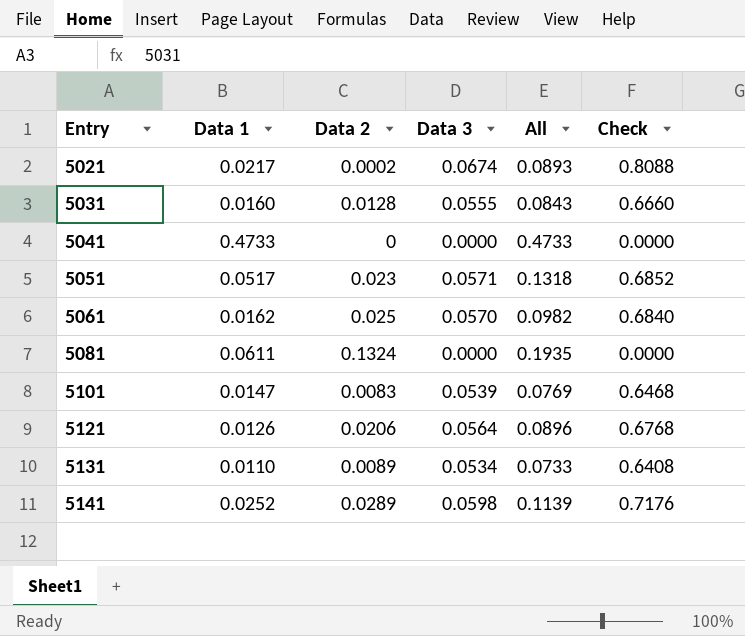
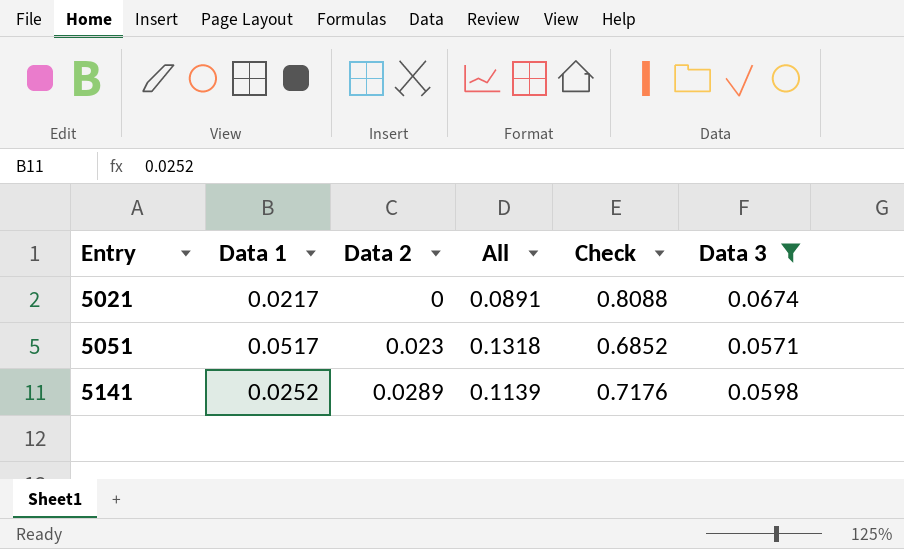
filter: none -> Data 3 >= 0.0571
column Data 3 | position: 4 -> 6
5021 | Data 2: 0.0002 -> 0
5021 | All: 0.0893 -> 0.0891

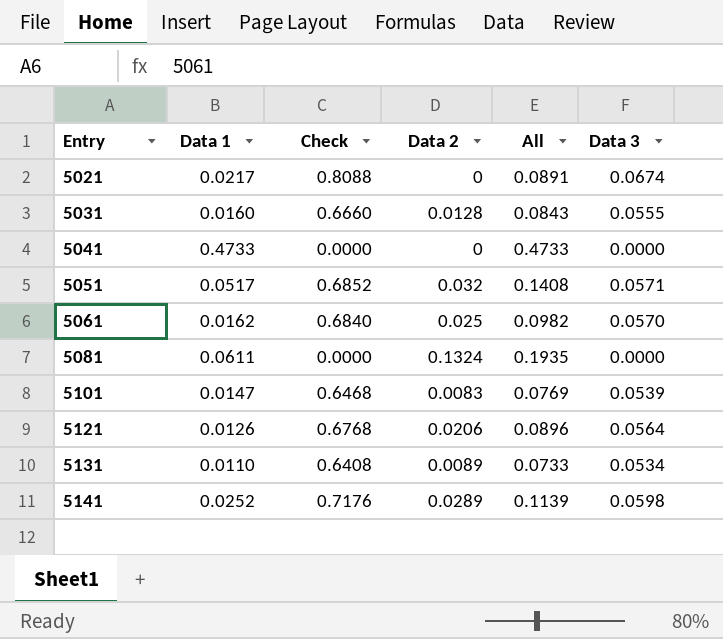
filter: Data 3 >= 0.0571 -> none
column Check | position: 5 -> 3
5051 | Data 2: 0.023 -> 0.032
5051 | All: 0.1318 -> 0.1408

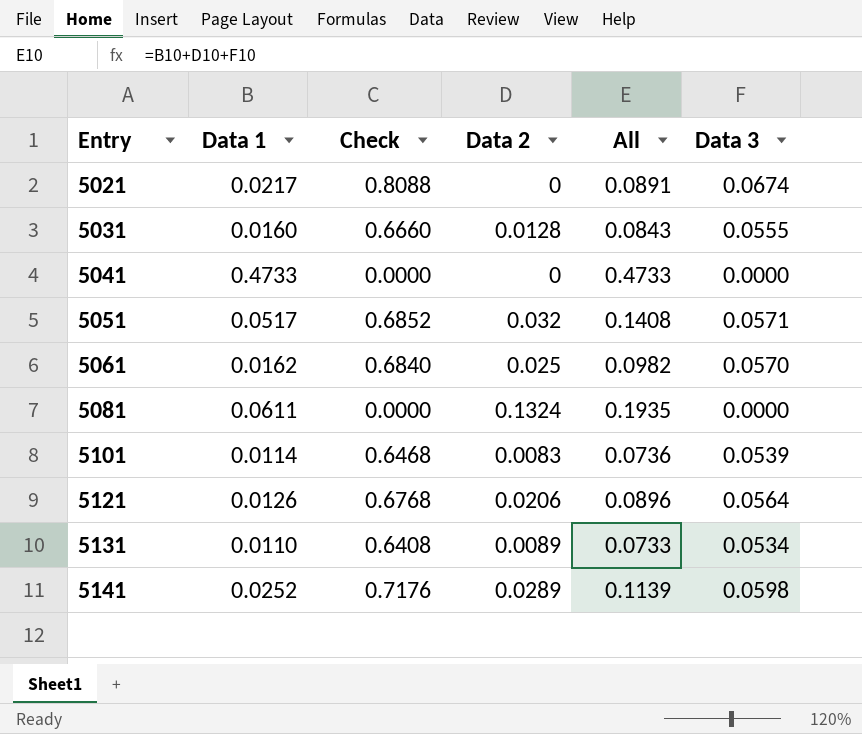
5101 | Data 1: 0.0147 -> 0.0114
5101 | All: 0.0769 -> 0.0736

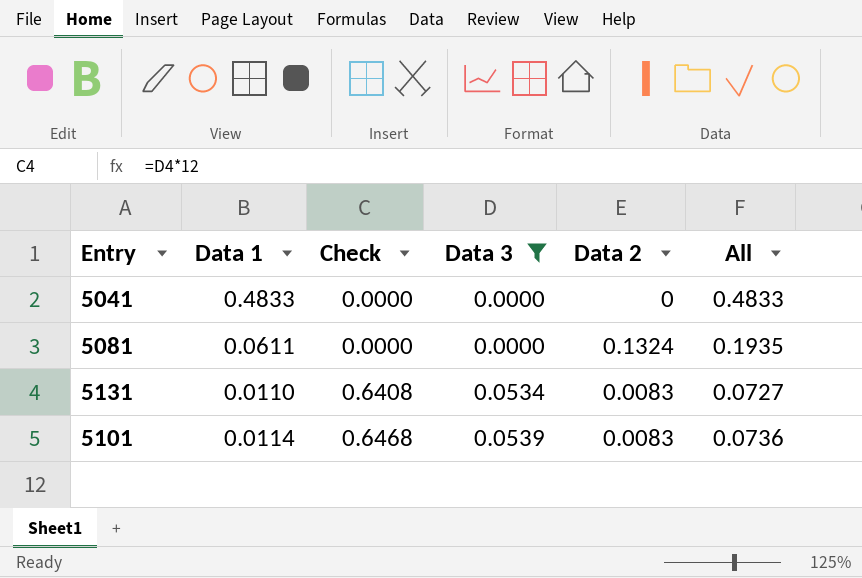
filter: none -> Data 3 <= 0.0539
row order: Entry ascending -> Check ascending
column Data 3 | position: 6 -> 4
5041 | Data 1: 0.4733 -> 0.4833
5041 | All: 0.4733 -> 0.4833
5131 | Data 2: 0.0089 -> 0.0083
5131 | All: 0.0733 -> 0.0727

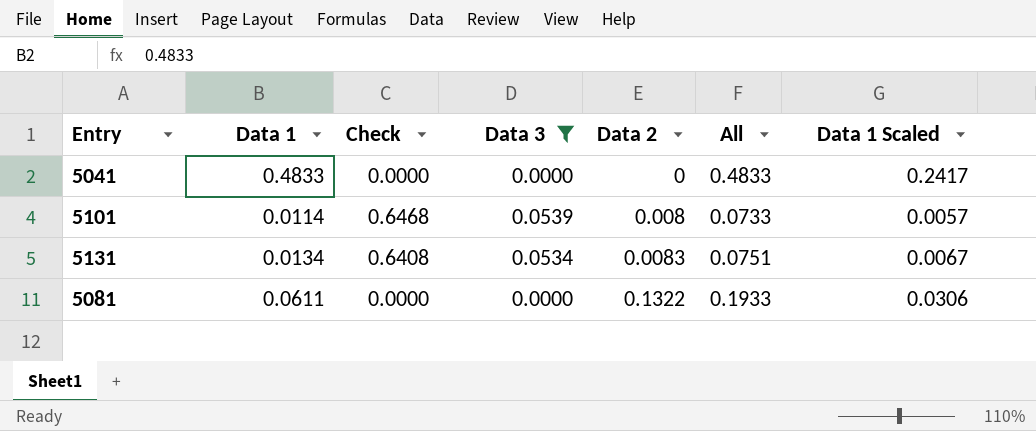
row order: Check ascending -> Data 2 ascending
column Data 1 Scaled | formula: none -> [Data 1] * 0.5
5101 | Data 2: 0.0083 -> 0.008
5101 | All: 0.0736 -> 0.0733
5131 | Data 1: 0.0110 -> 0.0134
5131 | All: 0.0727 -> 0.0751
5081 | Data 2: 0.1324 -> 0.1322
5081 | All: 0.1935 -> 0.1933

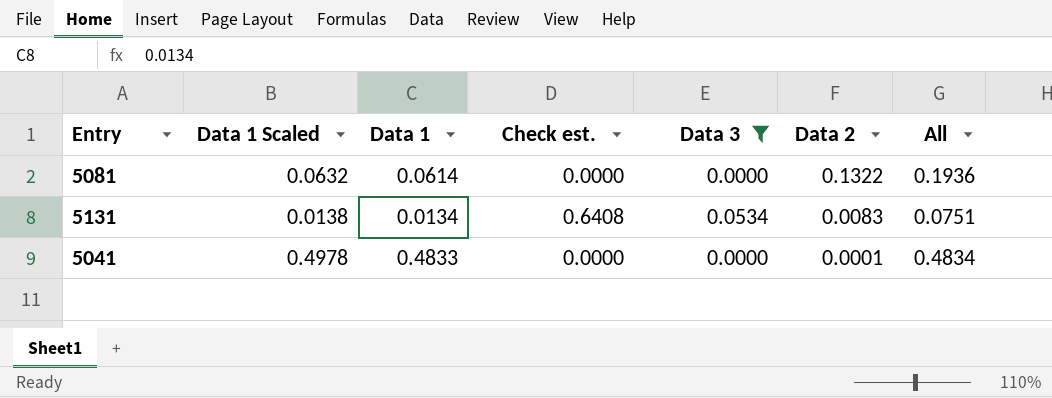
row order: Data 2 ascending -> Data 2 descending
column Data 1 Scaled | formula: [Data 1] * 0.5 -> [Data 1] * 1.03
column Data 1 Scaled | position: 7 -> 2
column name: Check -> Check est.
row 5101: 0.0114 | 0.6468 | 0.0539 | 0.008 | 0.0733 | 0.0057 -> none
5081 | Data 1: 0.0611 -> 0.0614
5081 | All: 0.1933 -> 0.1936
5041 | Data 2: 0 -> 0.0001
5041 | All: 0.4833 -> 0.4834

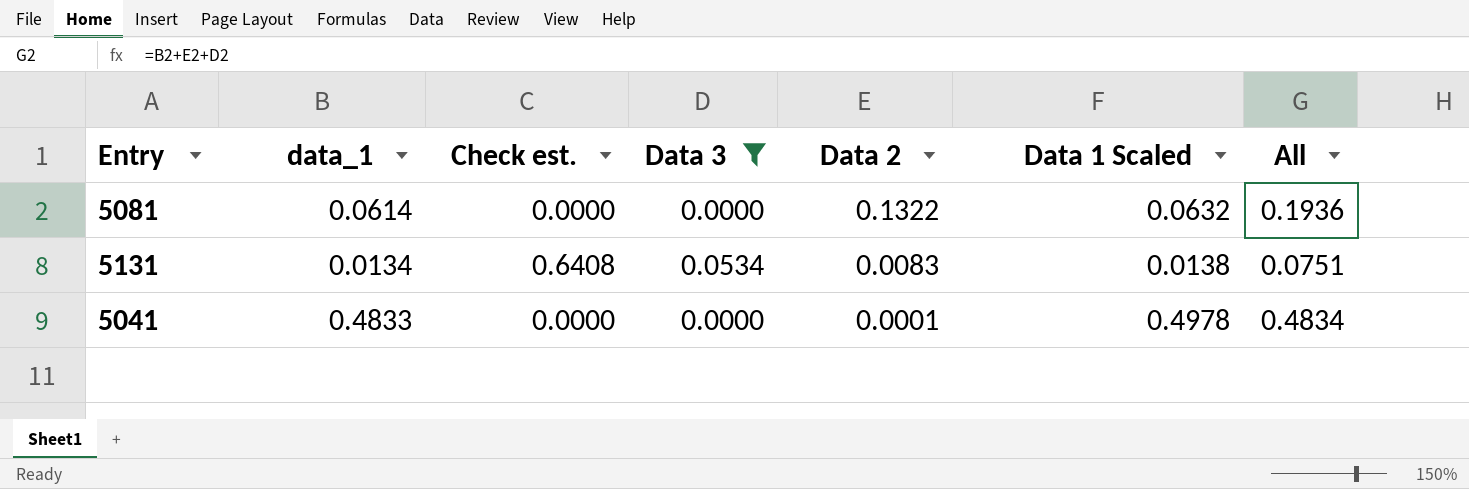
column name: Data 1 -> data_1
column Data 1 Scaled | position: 2 -> 6

